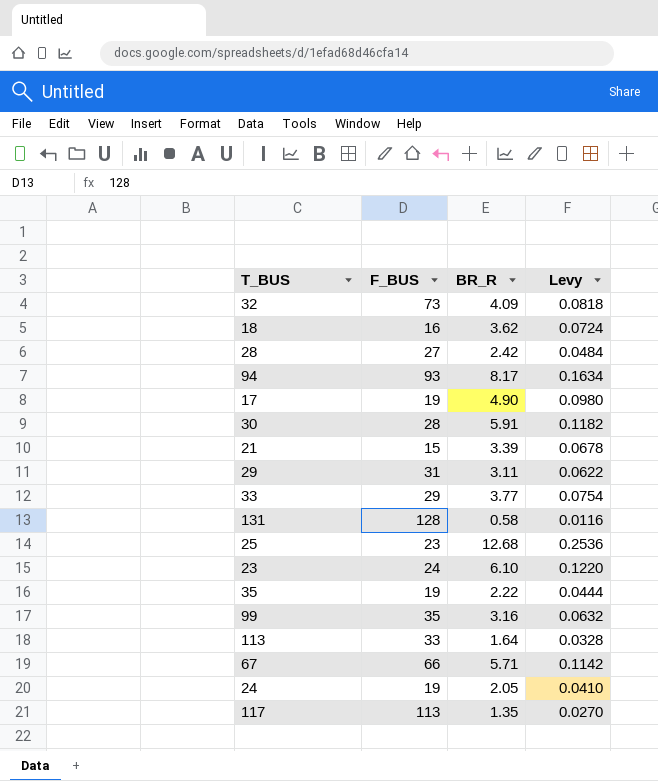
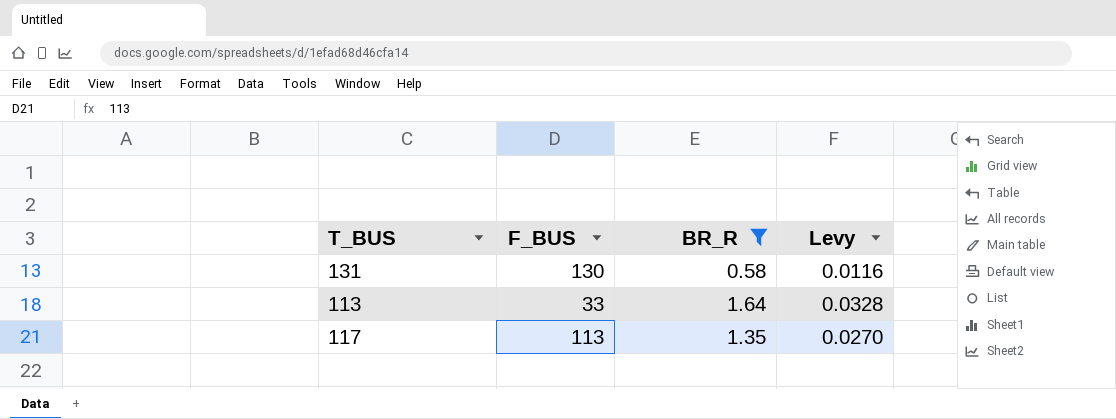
filter: none -> BR_R <= 1.64
131 | F_BUS: 128 -> 130

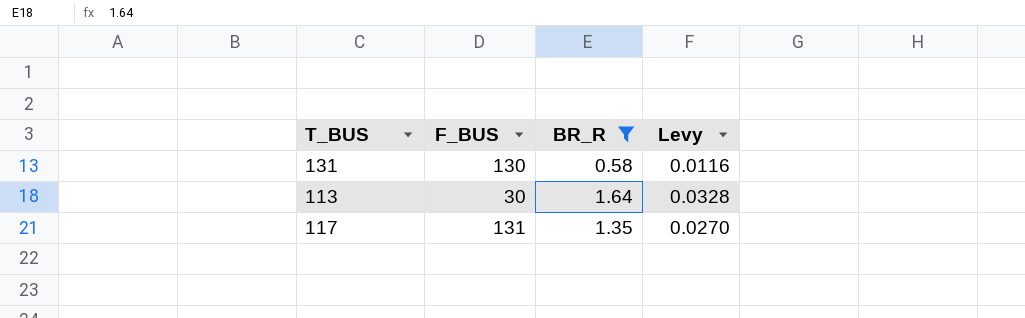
113 | F_BUS: 33 -> 30
117 | F_BUS: 113 -> 131

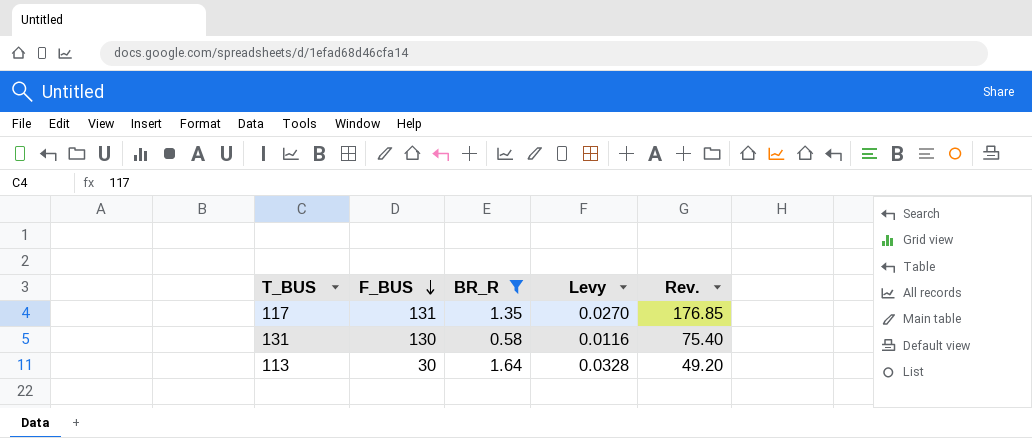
row order: none -> F_BUS descending
column Rev. | formula: none -> [F_BUS] * [BR_R]

